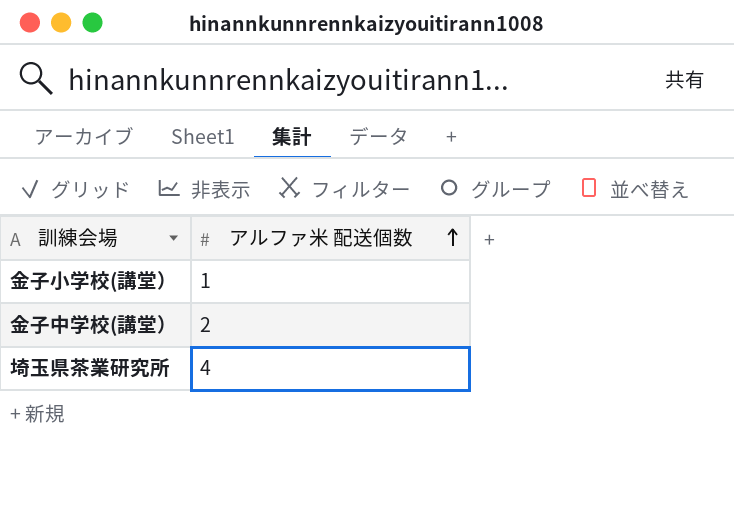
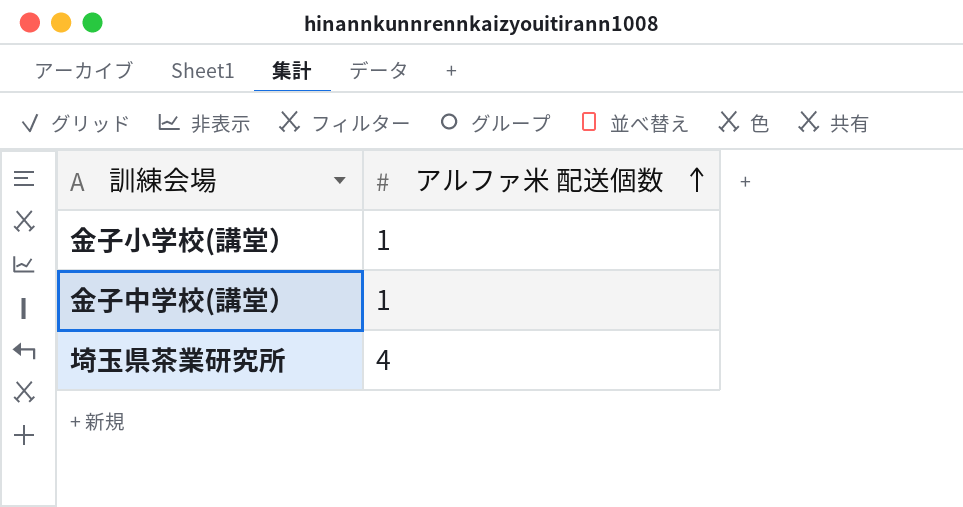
金子中学校(講堂） | アルファ米 配送個数: 2 -> 1

